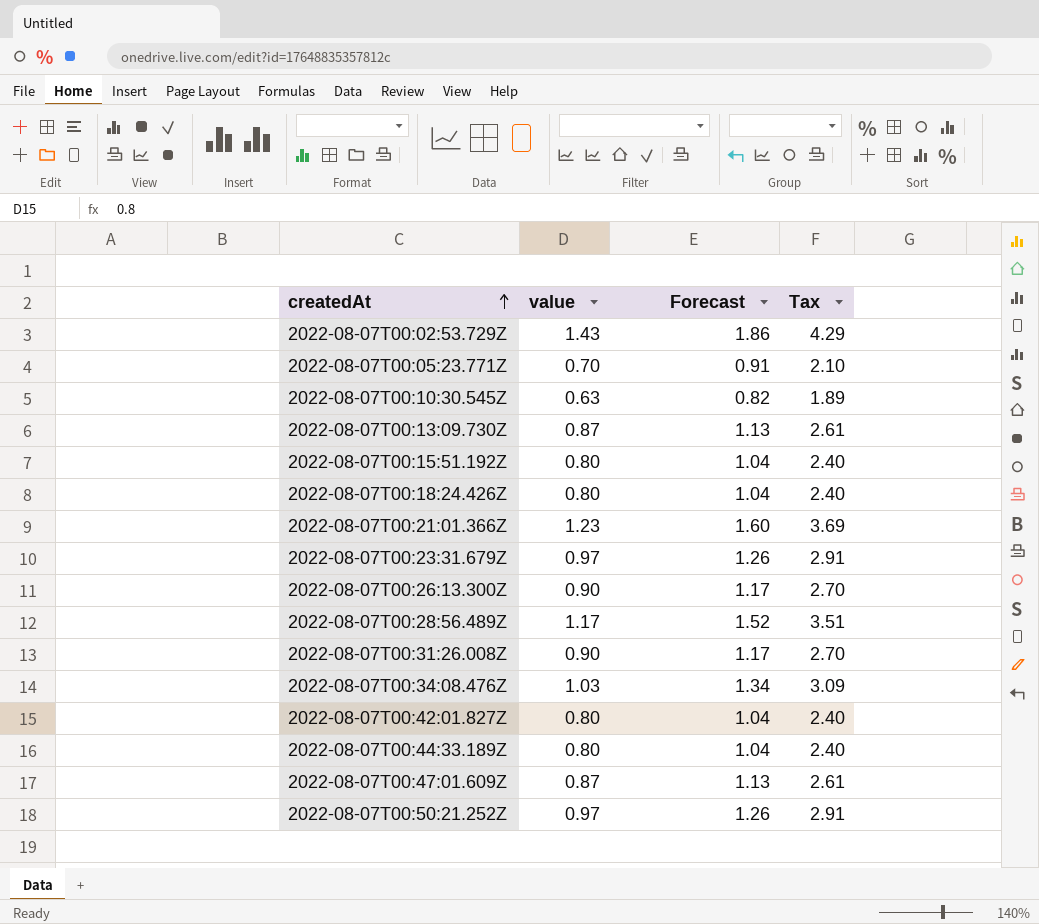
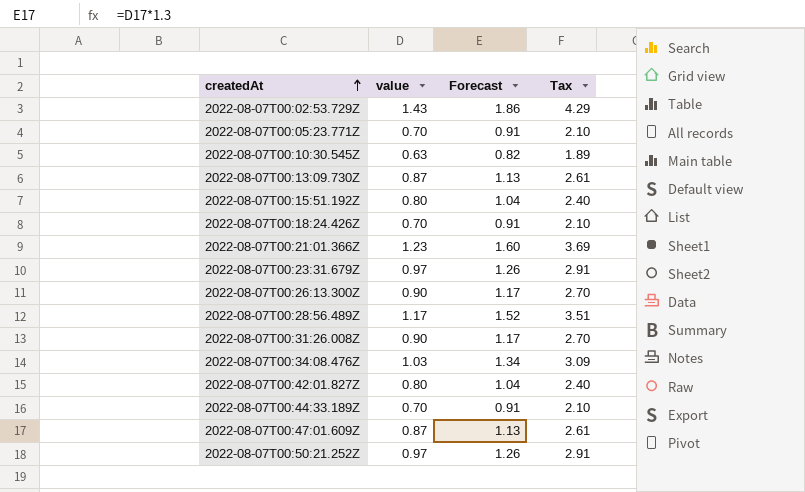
2022-08-07T00:18:24.426Z | value: 0.80 -> 0.70
2022-08-07T00:18:24.426Z | Forecast: 1.04 -> 0.91
2022-08-07T00:18:24.426Z | Tax: 2.40 -> 2.10
2022-08-07T00:44:33.189Z | value: 0.80 -> 0.70
2022-08-07T00:44:33.189Z | Forecast: 1.04 -> 0.91
2022-08-07T00:44:33.189Z | Tax: 2.40 -> 2.10

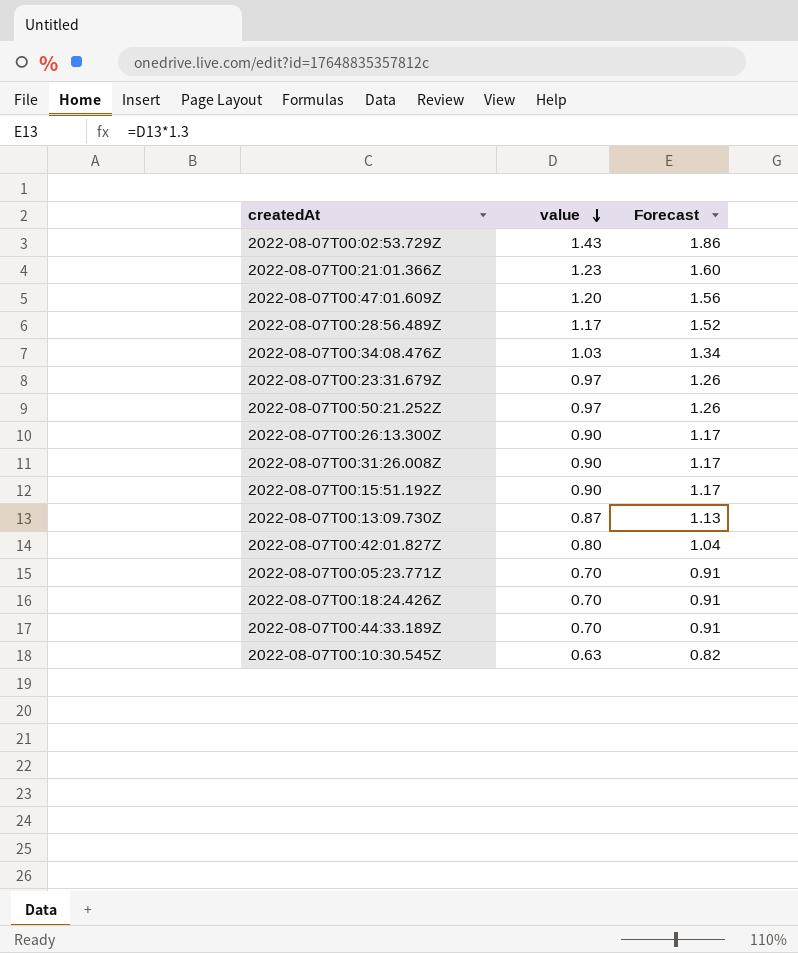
row order: createdAt ascending -> value descending
column Tax | formula: [value] * 3 -> none
2022-08-07T00:47:01.609Z | value: 0.87 -> 1.20
2022-08-07T00:47:01.609Z | Forecast: 1.13 -> 1.56
2022-08-07T00:15:51.192Z | value: 0.80 -> 0.90
2022-08-07T00:15:51.192Z | Forecast: 1.04 -> 1.17

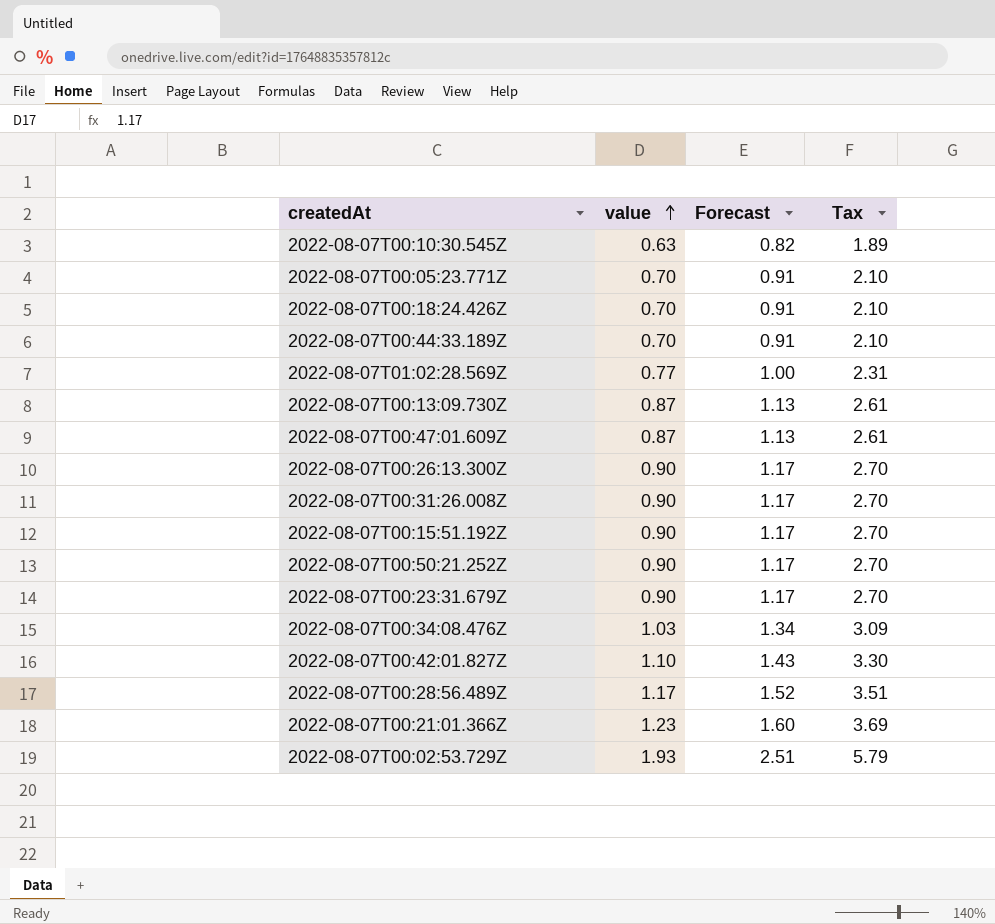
row order: value descending -> value ascending
column Tax | formula: none -> [value] * 3
row 2022-08-07T01:02:28.569Z: none -> 0.77 | 1.00 | 2.31
2022-08-07T00:47:01.609Z | value: 1.20 -> 0.87
2022-08-07T00:47:01.609Z | Forecast: 1.56 -> 1.13
2022-08-07T00:50:21.252Z | value: 0.97 -> 0.90
2022-08-07T00:50:21.252Z | Forecast: 1.26 -> 1.17
2022-08-07T00:23:31.679Z | value: 0.97 -> 0.90
2022-08-07T00:23:31.679Z | Forecast: 1.26 -> 1.17
2022-08-07T00:42:01.827Z | value: 0.80 -> 1.10
2022-08-07T00:42:01.827Z | Forecast: 1.04 -> 1.43
2022-08-07T00:02:53.729Z | value: 1.43 -> 1.93
2022-08-07T00:02:53.729Z | Forecast: 1.86 -> 2.51

